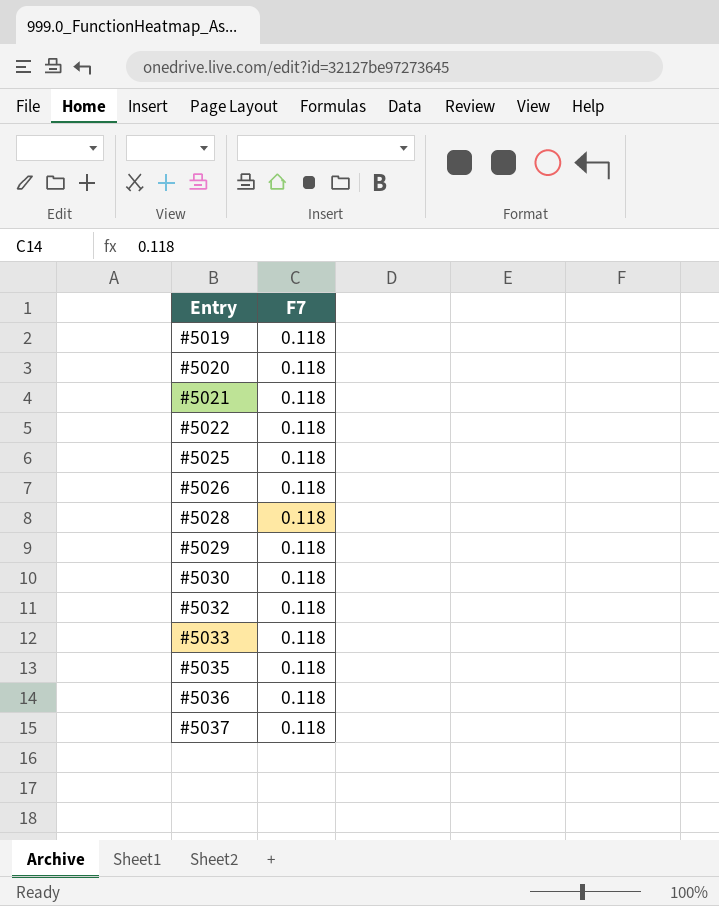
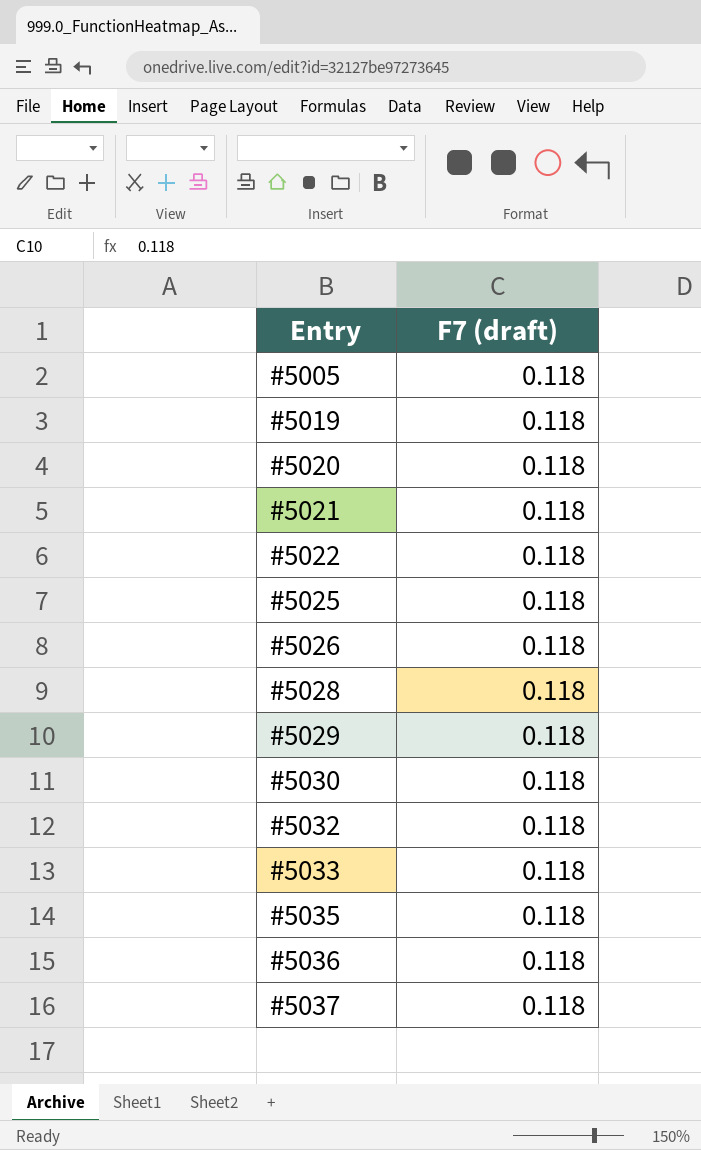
column name: F7 -> F7 (draft)
row #5005: none -> 0.118

